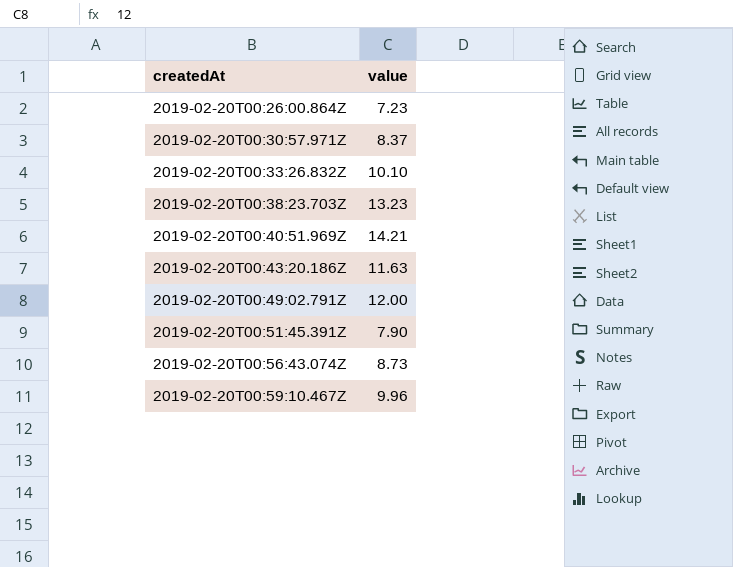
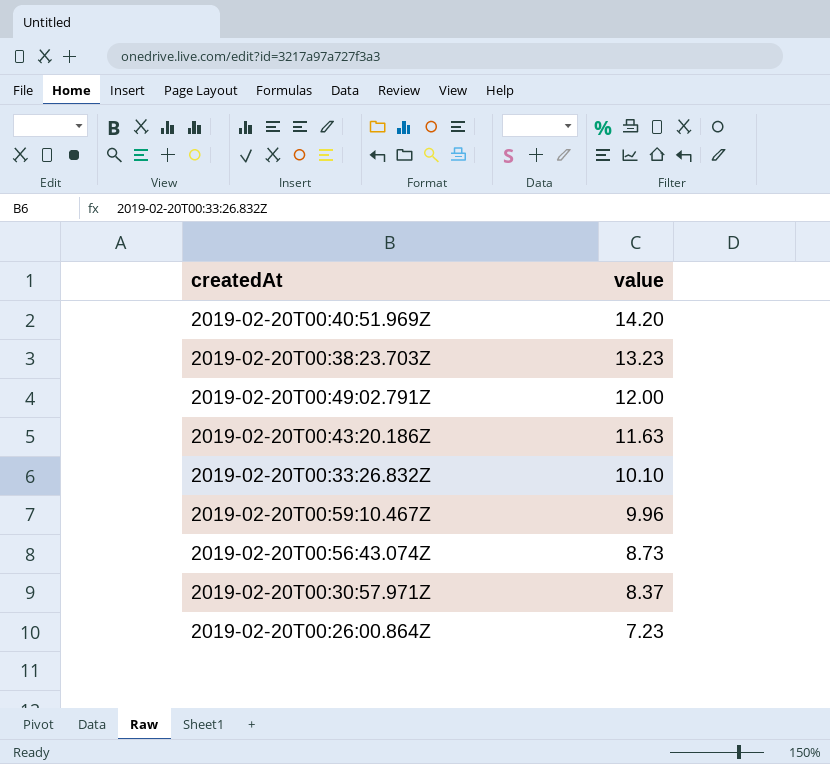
row order: createdAt ascending -> value descending
row 2019-02-20T00:51:45.391Z: 7.90 -> none
2019-02-20T00:40:51.969Z | value: 14.21 -> 14.20

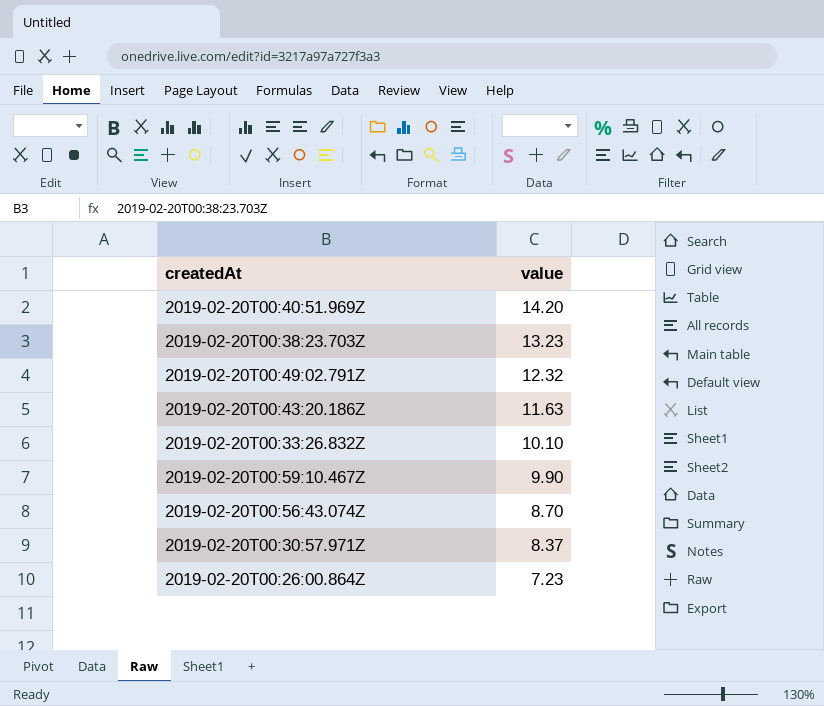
2019-02-20T00:49:02.791Z | value: 12.00 -> 12.32
2019-02-20T00:59:10.467Z | value: 9.96 -> 9.90
2019-02-20T00:56:43.074Z | value: 8.73 -> 8.70

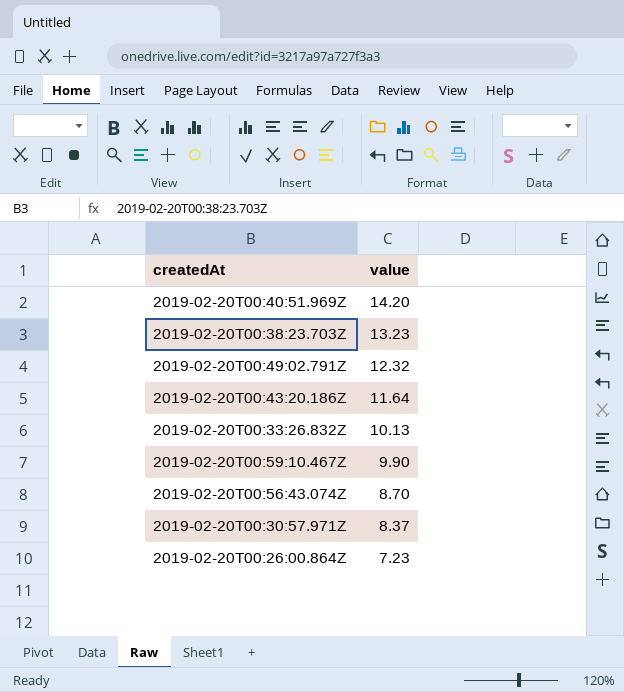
2019-02-20T00:43:20.186Z | value: 11.63 -> 11.64
2019-02-20T00:33:26.832Z | value: 10.10 -> 10.13

